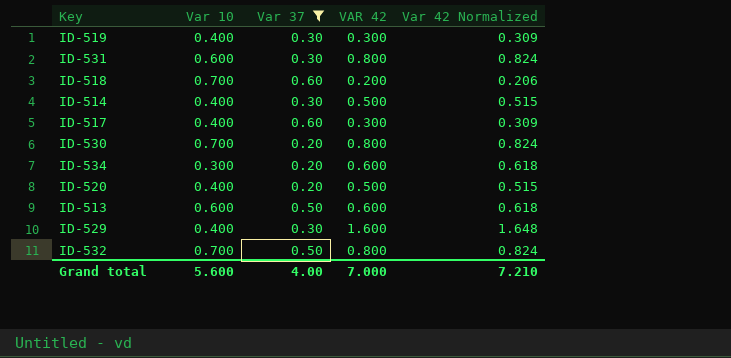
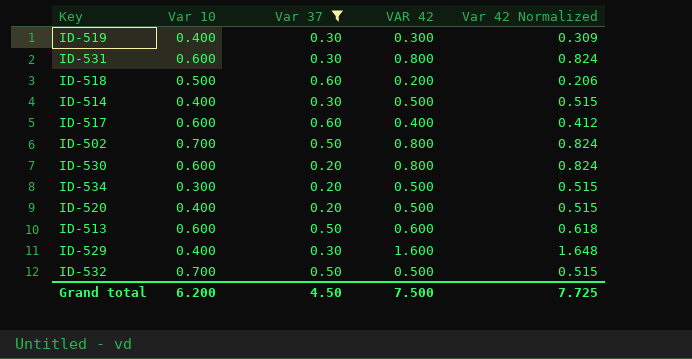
ID-518 | Var 10: 0.700 -> 0.500
ID-517 | Var 10: 0.400 -> 0.600
ID-517 | VAR 42: 0.300 -> 0.400
ID-517 | Var 42 Normalized: 0.309 -> 0.412
row ID-502: none -> 0.700 | 0.50 | 0.800 | 0.824
ID-530 | Var 10: 0.700 -> 0.600
ID-534 | VAR 42: 0.600 -> 0.500
ID-534 | Var 42 Normalized: 0.618 -> 0.515
ID-532 | VAR 42: 0.800 -> 0.500
ID-532 | Var 42 Normalized: 0.824 -> 0.515
Grand total | Var 10: 5.600 -> 6.200
Grand total | Var 37: 4.00 -> 4.50
Grand total | VAR 42: 7.000 -> 7.500
Grand total | Var 42 Normalized: 7.210 -> 7.725

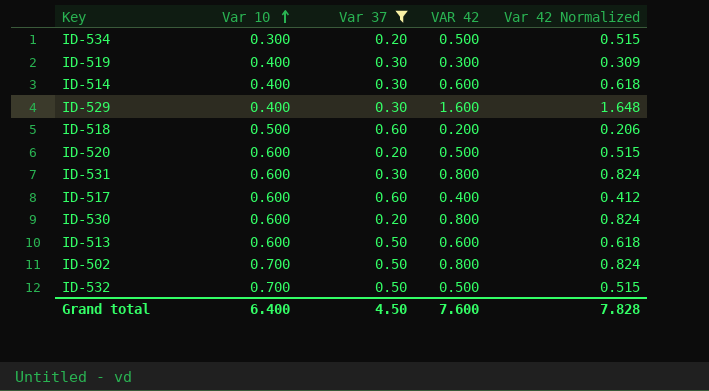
row order: none -> Var 10 ascending
ID-514 | VAR 42: 0.500 -> 0.600
ID-514 | Var 42 Normalized: 0.515 -> 0.618
ID-520 | Var 10: 0.400 -> 0.600
Grand total | Var 10: 6.200 -> 6.400
Grand total | VAR 42: 7.500 -> 7.600
Grand total | Var 42 Normalized: 7.725 -> 7.828

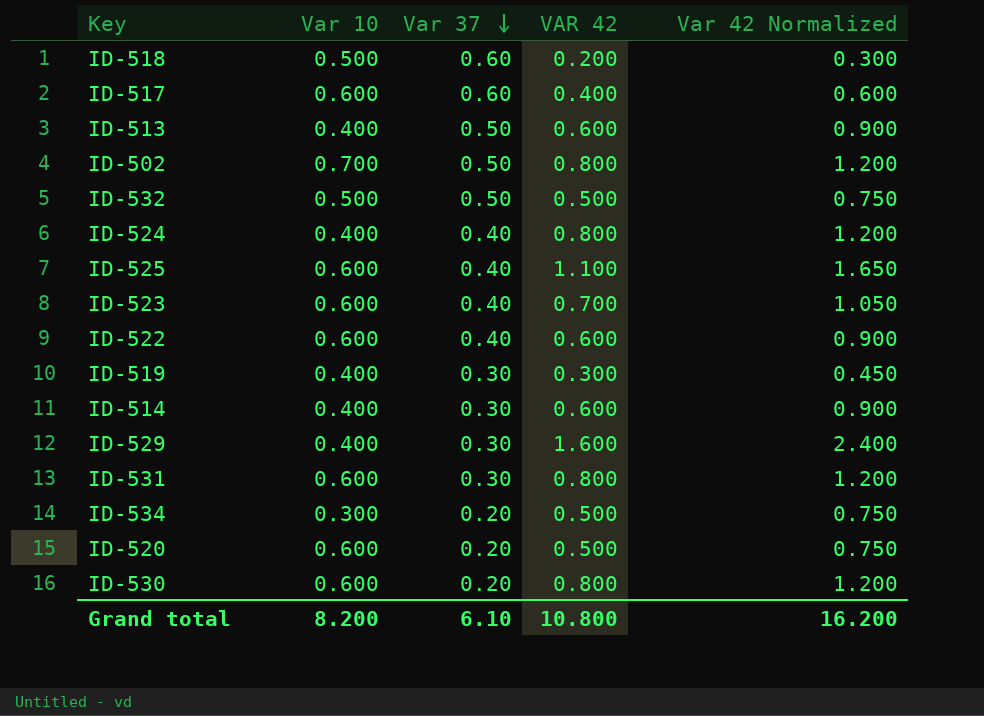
filter: Var 37 != 0.40 -> none
row order: Var 10 ascending -> Var 37 descending
column Var 42 Normalized | formula: [VAR 42] * 1.03 -> [VAR 42] * 1.5
ID-513 | Var 10: 0.600 -> 0.400
ID-532 | Var 10: 0.700 -> 0.500
Grand total | Var 10: 6.400 -> 8.200
Grand total | Var 37: 4.50 -> 6.10
Grand total | VAR 42: 7.600 -> 10.800
Grand total | Var 42 Normalized: 7.828 -> 16.200

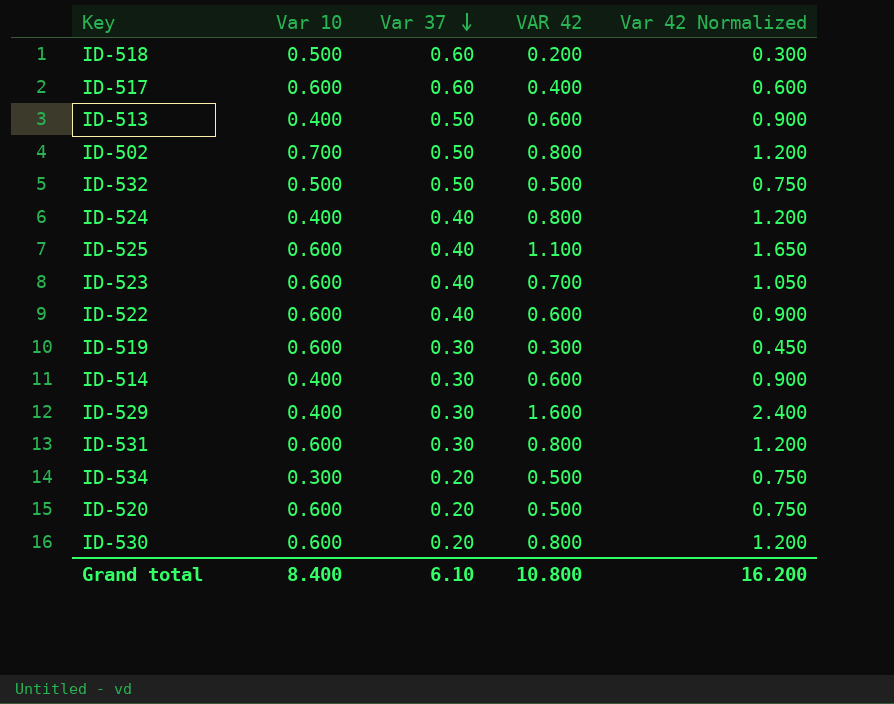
ID-519 | Var 10: 0.400 -> 0.600
Grand total | Var 10: 8.200 -> 8.400

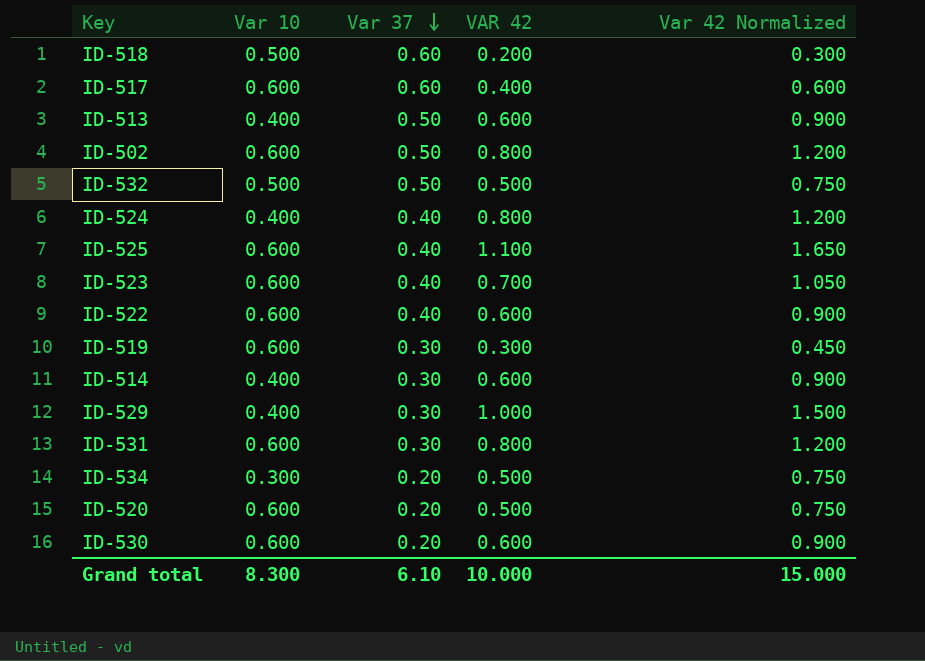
ID-502 | Var 10: 0.700 -> 0.600
ID-529 | VAR 42: 1.600 -> 1.000
ID-529 | Var 42 Normalized: 2.400 -> 1.500
ID-530 | VAR 42: 0.800 -> 0.600
ID-530 | Var 42 Normalized: 1.200 -> 0.900
Grand total | Var 10: 8.400 -> 8.300
Grand total | VAR 42: 10.800 -> 10.000
Grand total | Var 42 Normalized: 16.200 -> 15.000

